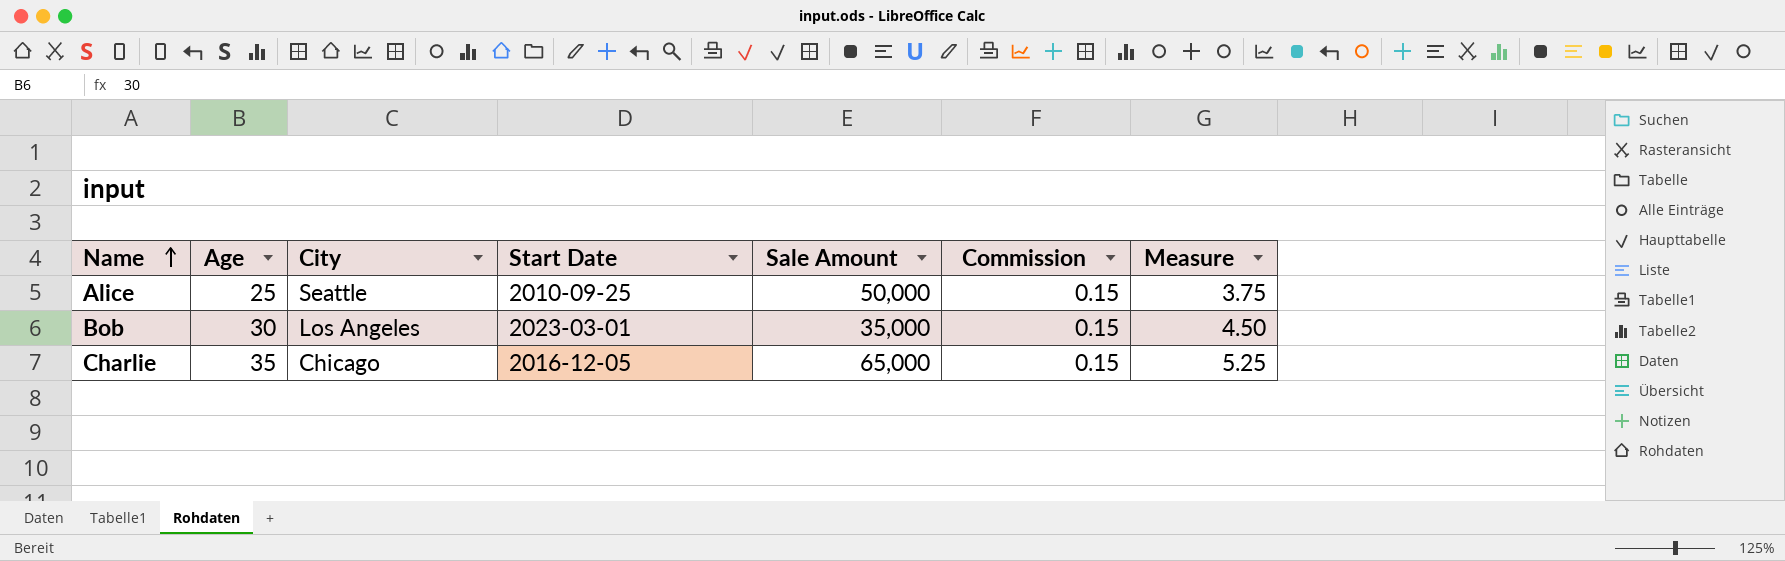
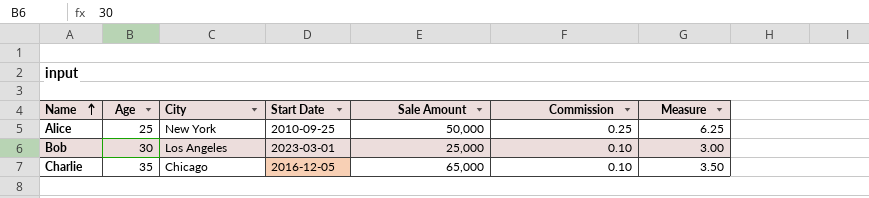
Alice | City: Seattle -> New York
Alice | Commission: 0.15 -> 0.25
Alice | Measure: 3.75 -> 6.25
Bob | Sale Amount: 35,000 -> 25,000
Bob | Commission: 0.15 -> 0.10
Bob | Measure: 4.50 -> 3.00
Charlie | Commission: 0.15 -> 0.10
Charlie | Measure: 5.25 -> 3.50

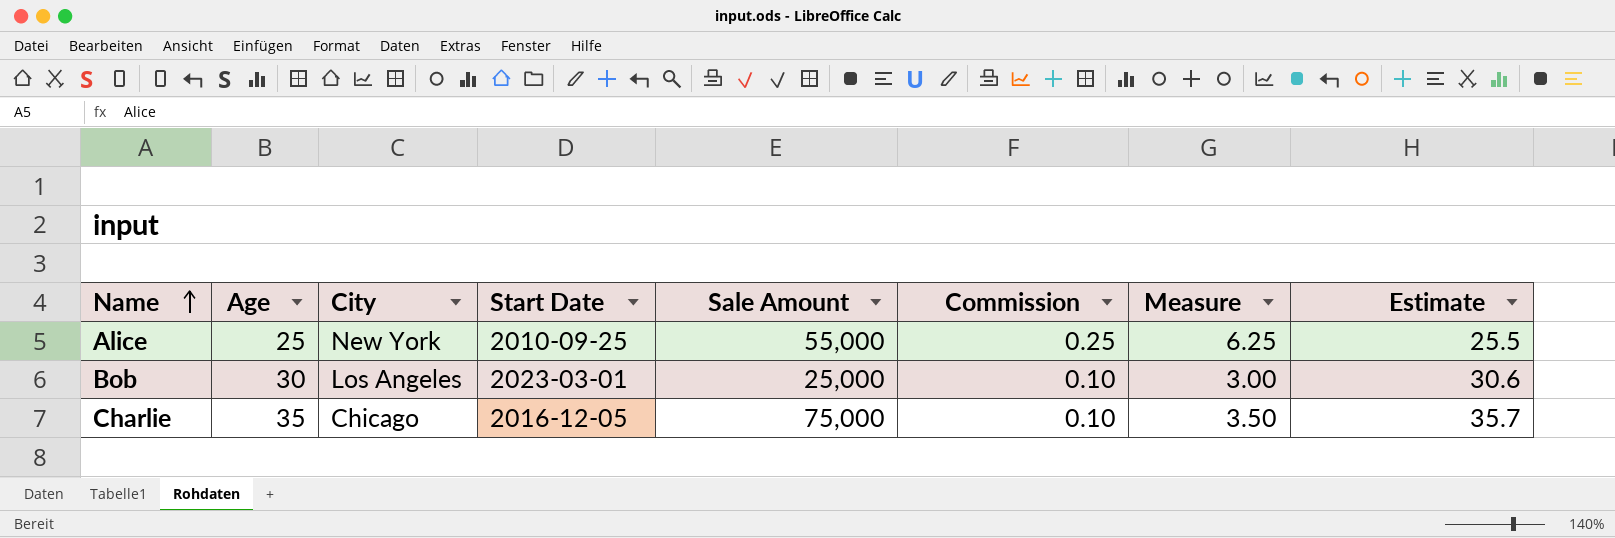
column Estimate | formula: none -> [Age] * 1.02
Alice | Sale Amount: 50,000 -> 55,000
Charlie | Sale Amount: 65,000 -> 75,000

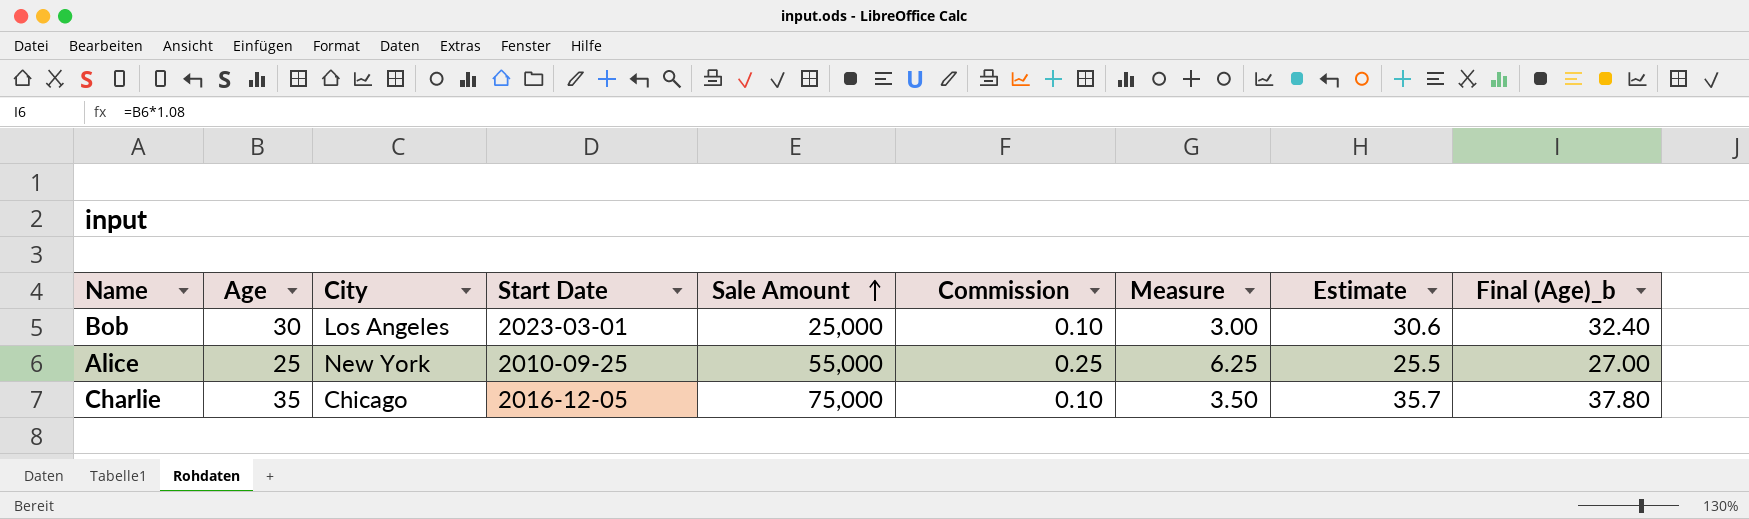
row order: Name ascending -> Sale Amount ascending
column Final (Age)_b | formula: none -> [Age] * 1.08

